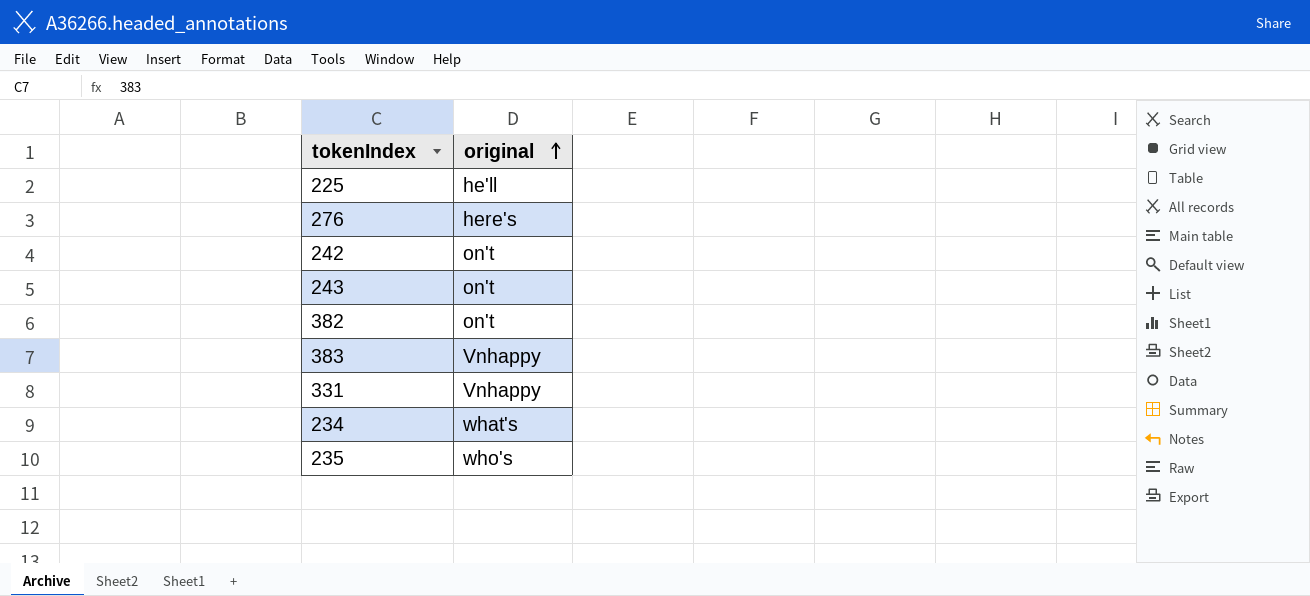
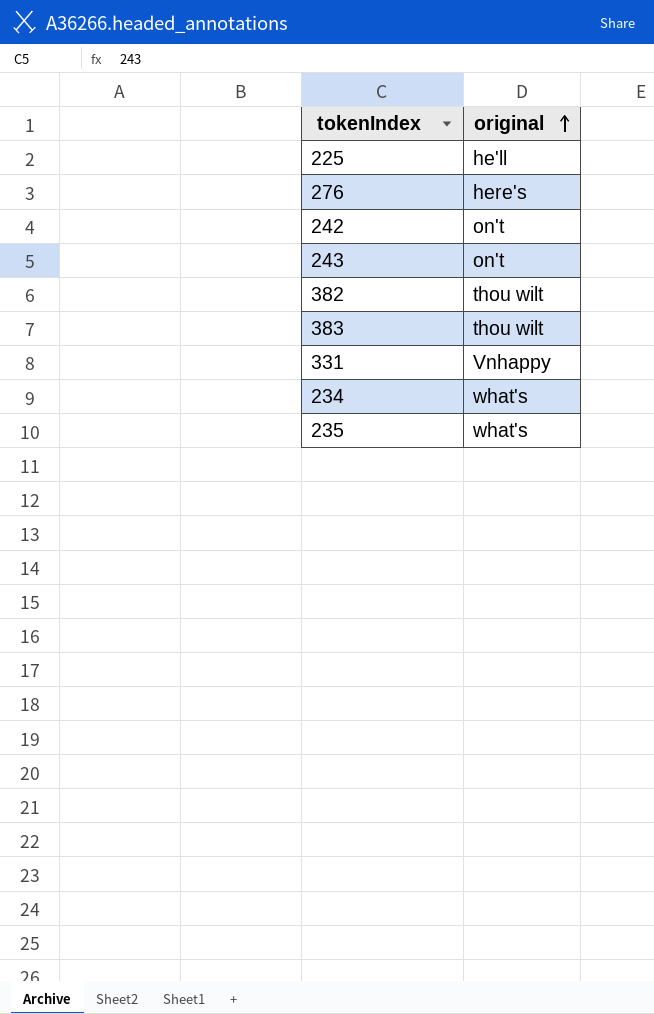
382 | original: on't -> thou wilt
383 | original: Vnhappy -> thou wilt
235 | original: who's -> what's

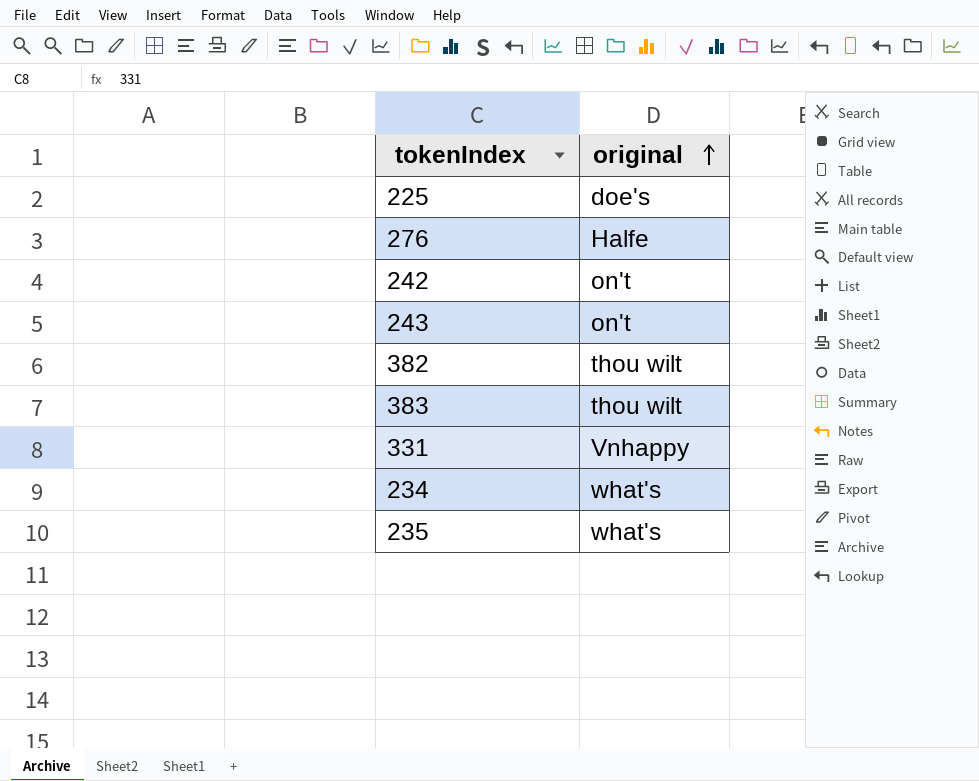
225 | original: he'll -> doe's
276 | original: here's -> Halfe

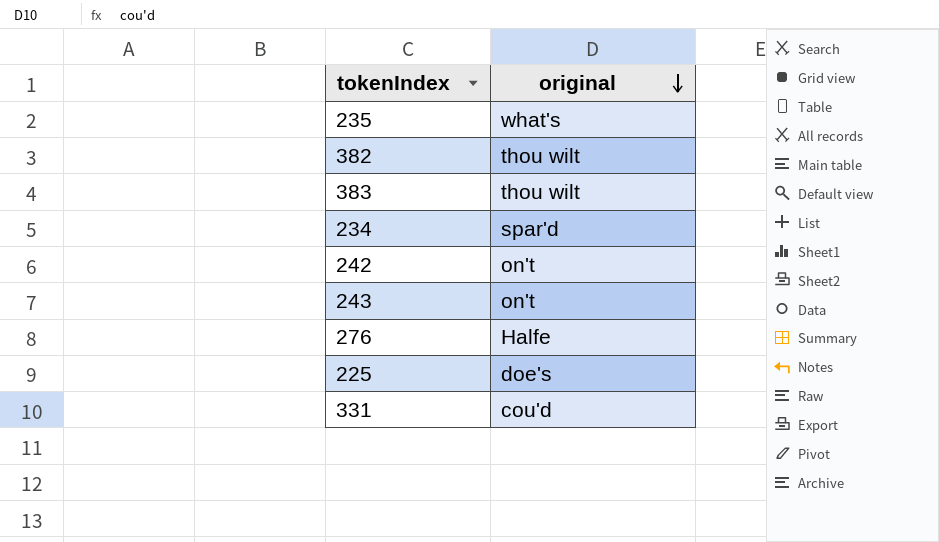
row order: original ascending -> original descending
234 | original: what's -> spar'd
331 | original: Vnhappy -> cou'd

